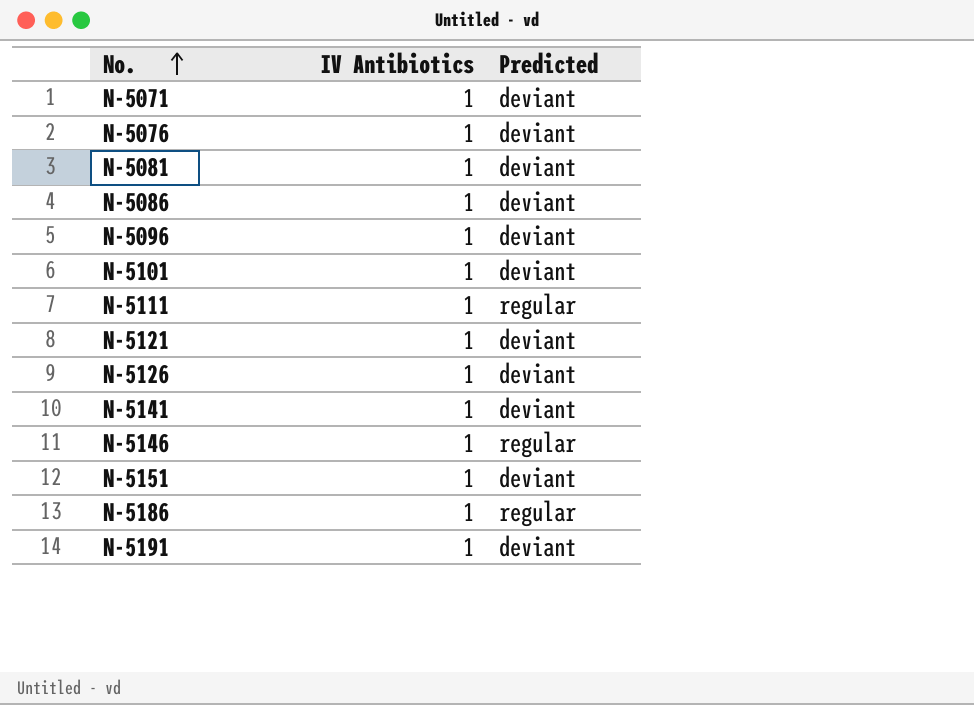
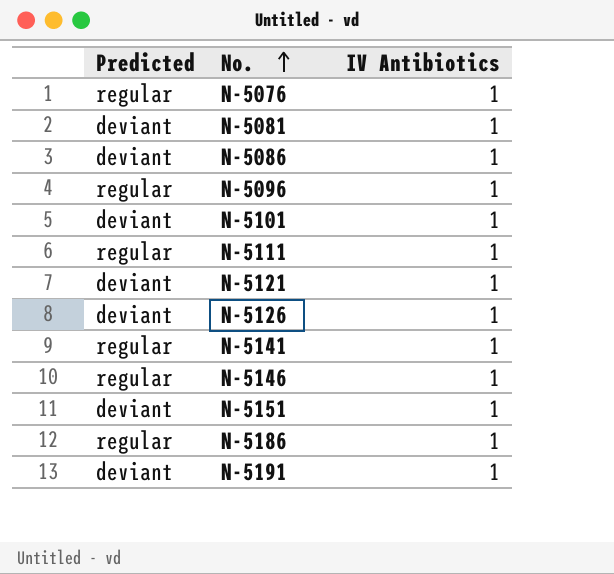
column Predicted | position: 3 -> 1
row N-5071: 1 | deviant -> none
N-5076 | Predicted: deviant -> regular
N-5096 | Predicted: deviant -> regular
N-5141 | Predicted: deviant -> regular

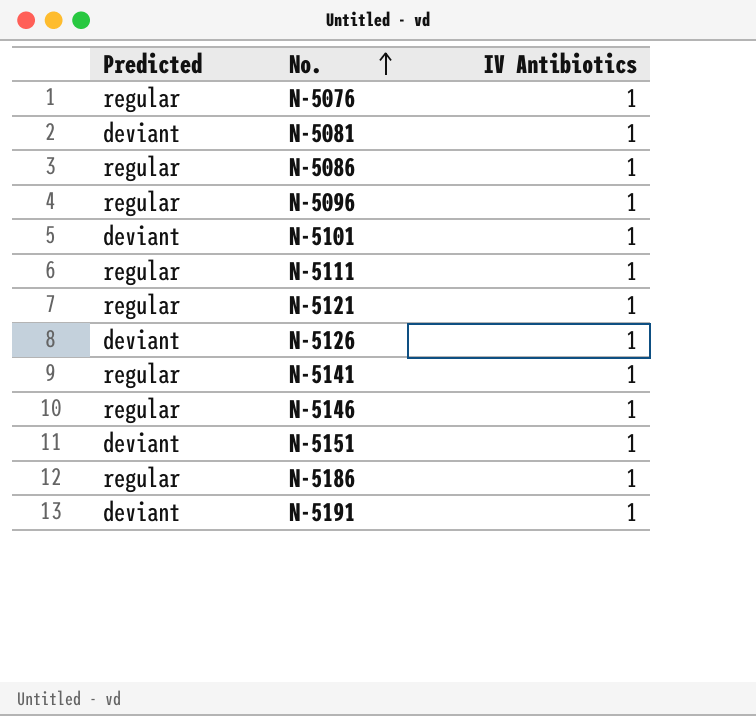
N-5086 | Predicted: deviant -> regular
N-5121 | Predicted: deviant -> regular

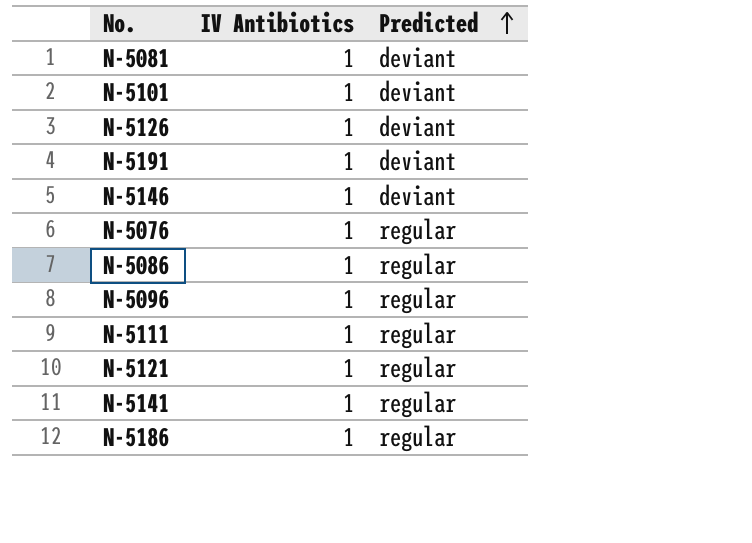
row order: No. ascending -> Predicted ascending
column Predicted | position: 1 -> 3
row N-5151: deviant | 1 -> none
N-5146 | Predicted: regular -> deviant

